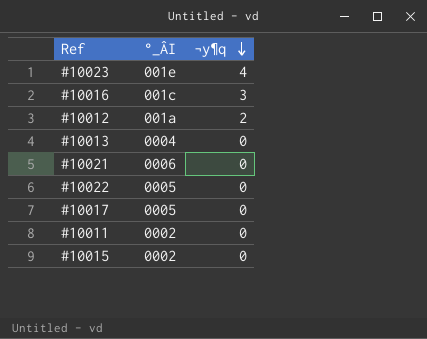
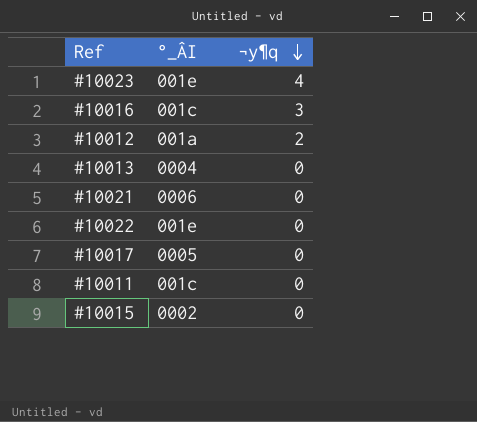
#10022 | °_ÂI: 0005 -> 001e
#10011 | °_ÂI: 0002 -> 001c

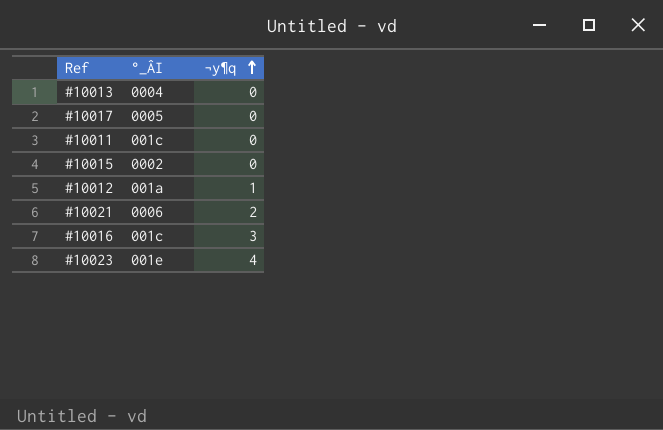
row order: ¬y¶q descending -> ¬y¶q ascending
row #10022: 001e | 0 -> none
#10012 | ¬y¶q: 2 -> 1
#10021 | ¬y¶q: 0 -> 2

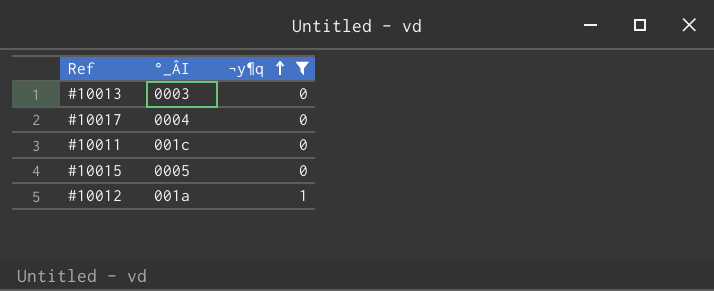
filter: none -> ¬y¶q <= 1
#10013 | °_ÂI: 0004 -> 0003
#10017 | °_ÂI: 0005 -> 0004
#10015 | °_ÂI: 0002 -> 0005

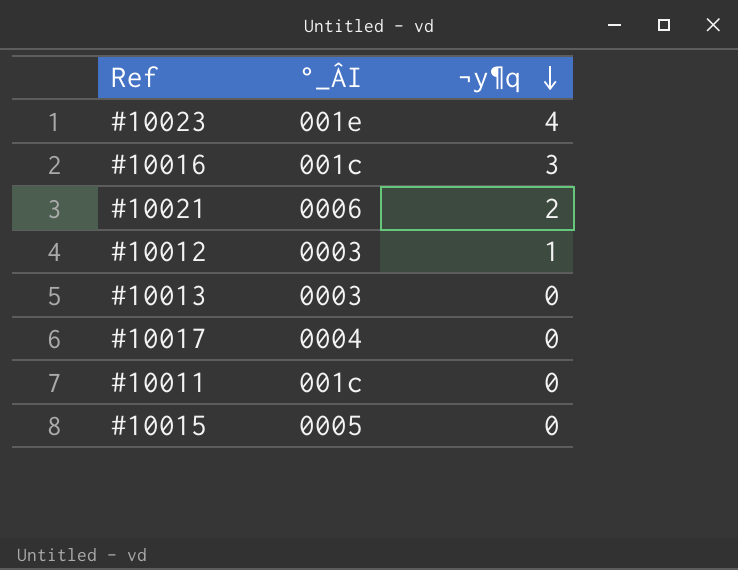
filter: ¬y¶q <= 1 -> none
row order: ¬y¶q ascending -> ¬y¶q descending
#10012 | °_ÂI: 001a -> 0003

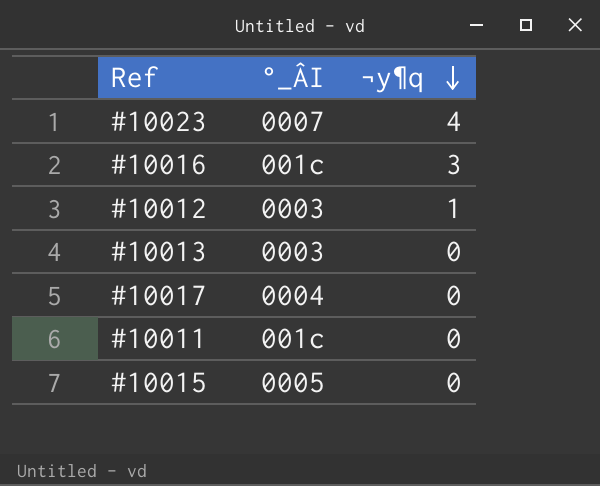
row #10021: 0006 | 2 -> none
#10023 | °_ÂI: 001e -> 0007

